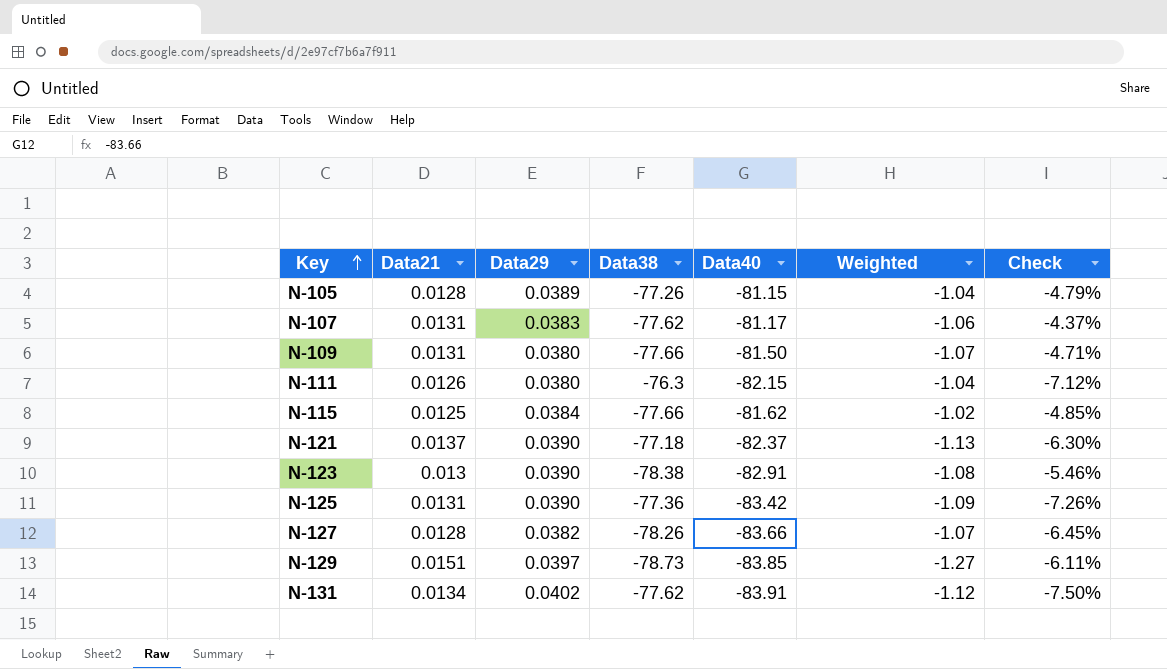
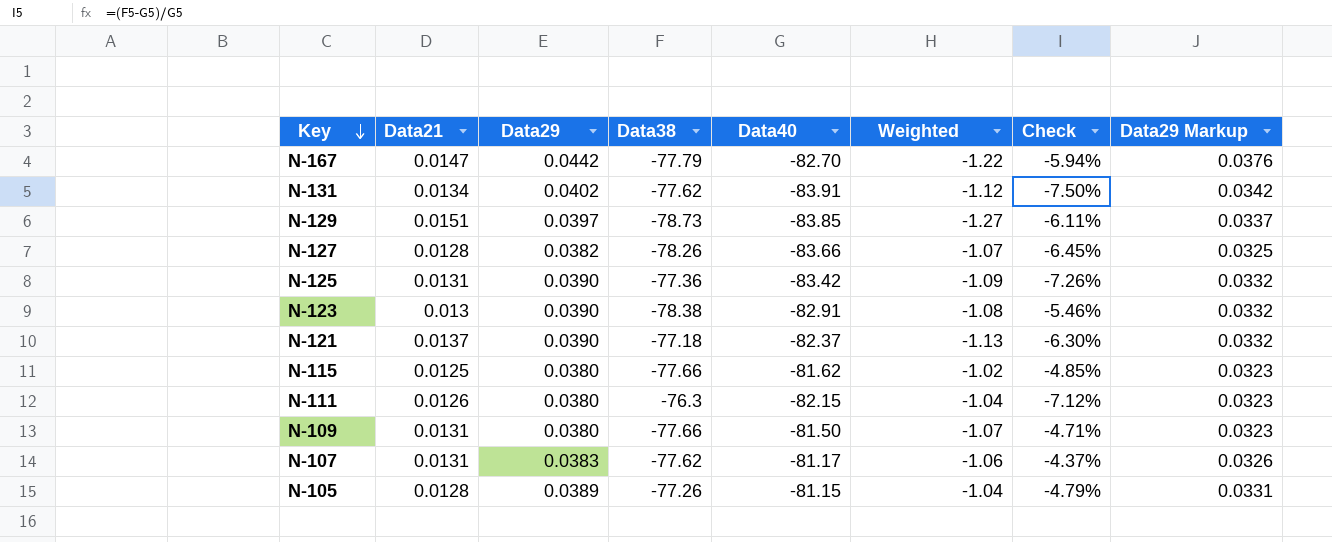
row order: Key ascending -> Key descending
column Data29 Markup | formula: none -> [Data29] * 0.85
row N-167: none -> 0.0147 | 0.0442 | -77.79 | -82.70 | -1.22 | -5.94% | 0.0376
N-115 | Data29: 0.0384 -> 0.0380

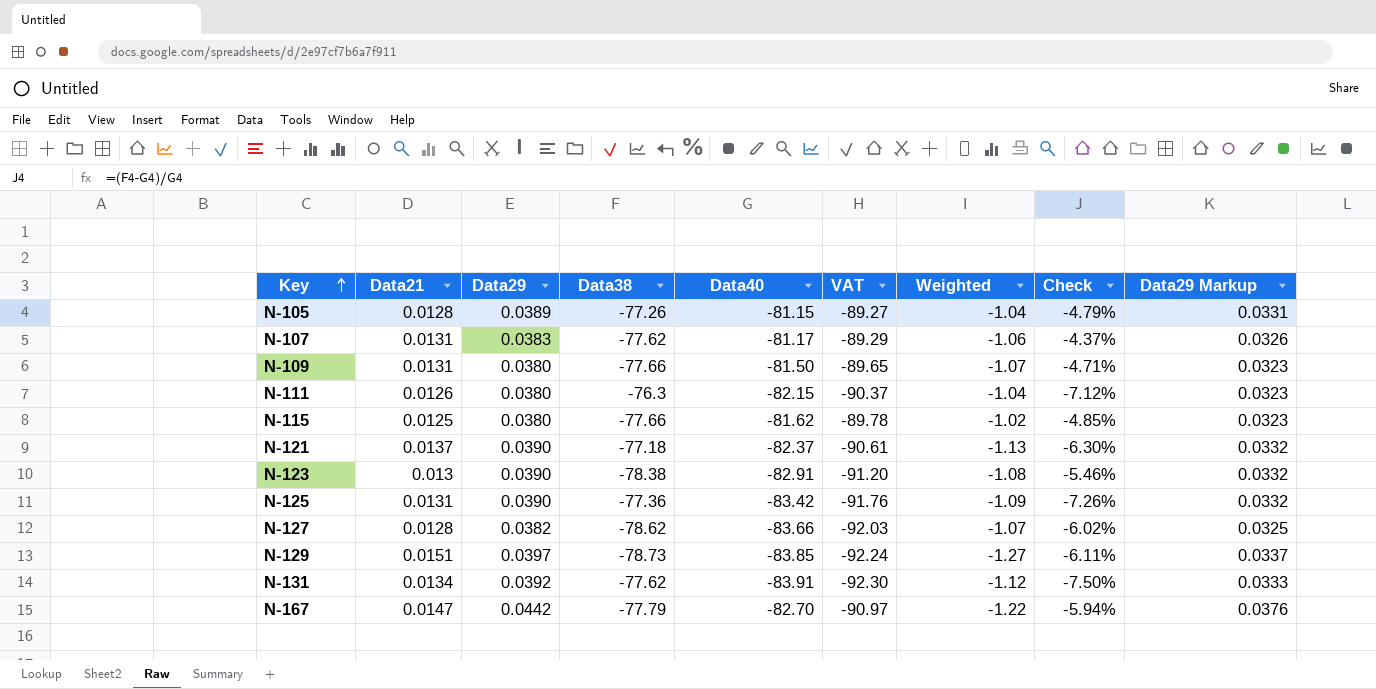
row order: Key descending -> Key ascending
column VAT | formula: none -> [Data40] * 1.1
N-127 | Data38: -78.26 -> -78.62
N-127 | Check: -6.45% -> -6.02%
N-131 | Data29: 0.0402 -> 0.0392
N-131 | Data29 Markup: 0.0342 -> 0.0333

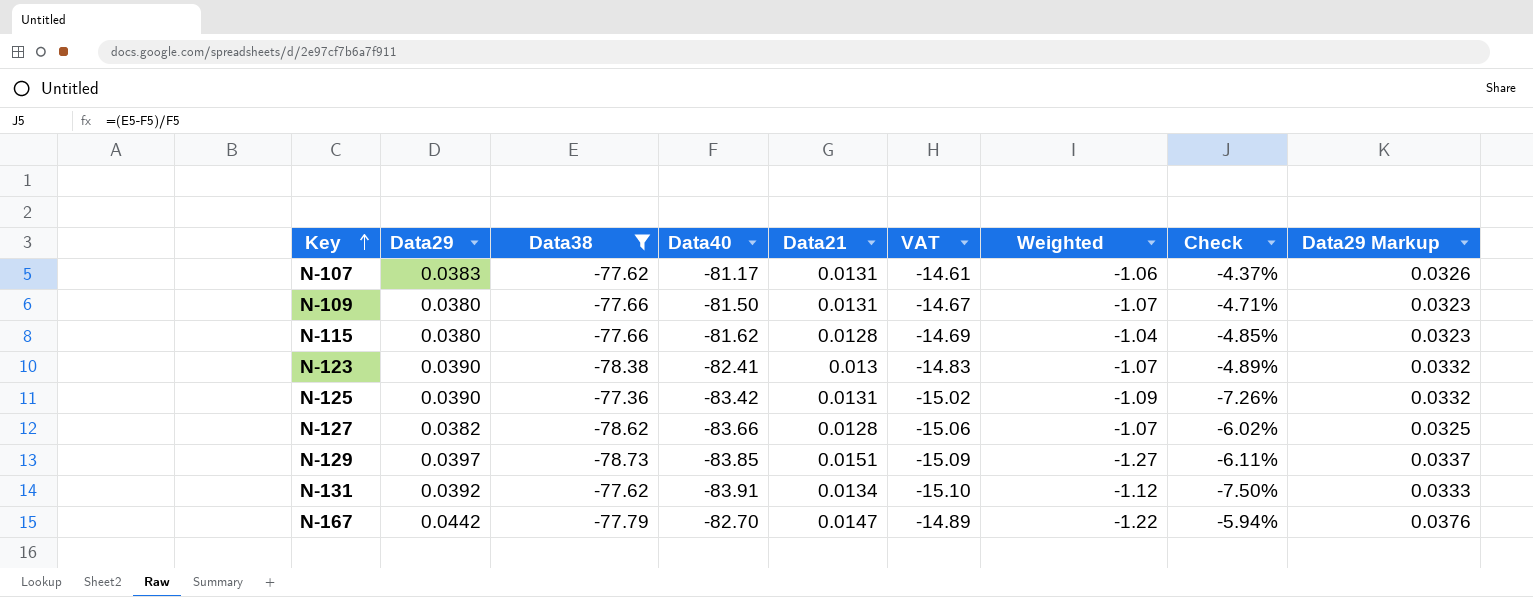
filter: none -> Data38 <= -77.36
column Data21 | position: 2 -> 5
column VAT | formula: [Data40] * 1.1 -> [Data40] * 0.18
N-115 | Data21: 0.0125 -> 0.0128
N-115 | Weighted: -1.02 -> -1.04
N-123 | Data40: -82.91 -> -82.41
N-123 | Weighted: -1.08 -> -1.07
N-123 | Check: -5.46% -> -4.89%

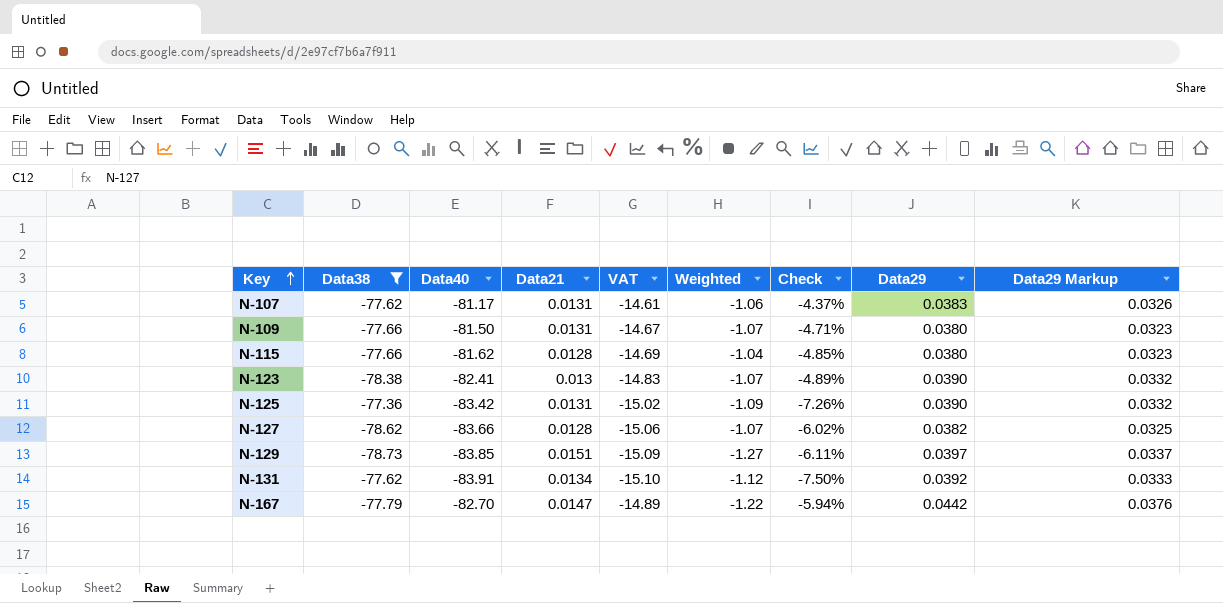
column Data29 | position: 2 -> 8

